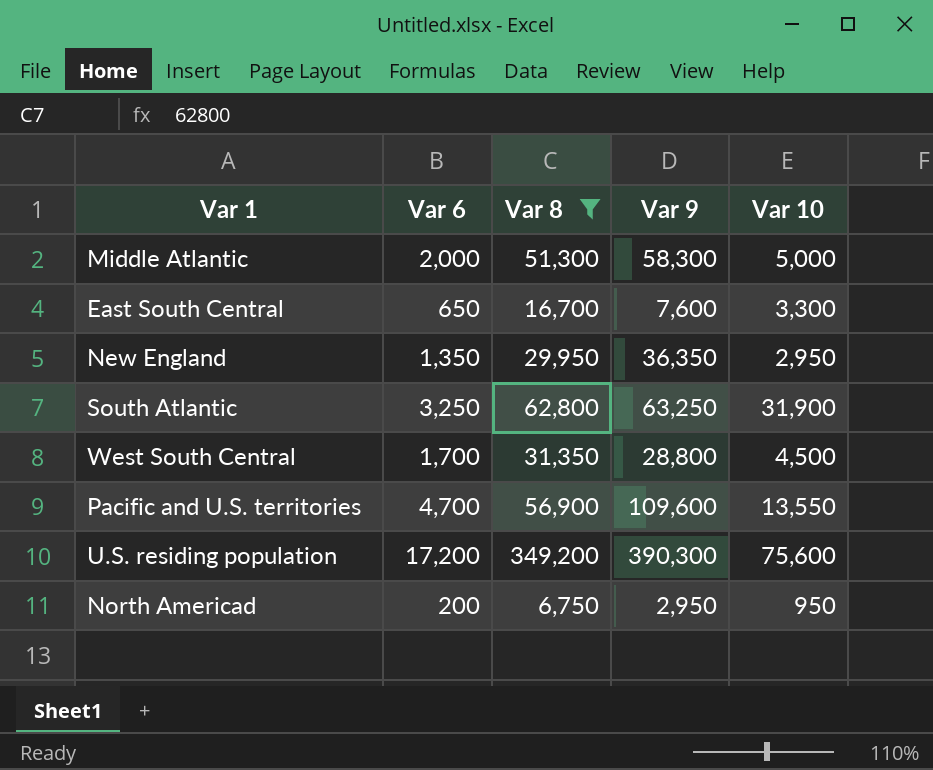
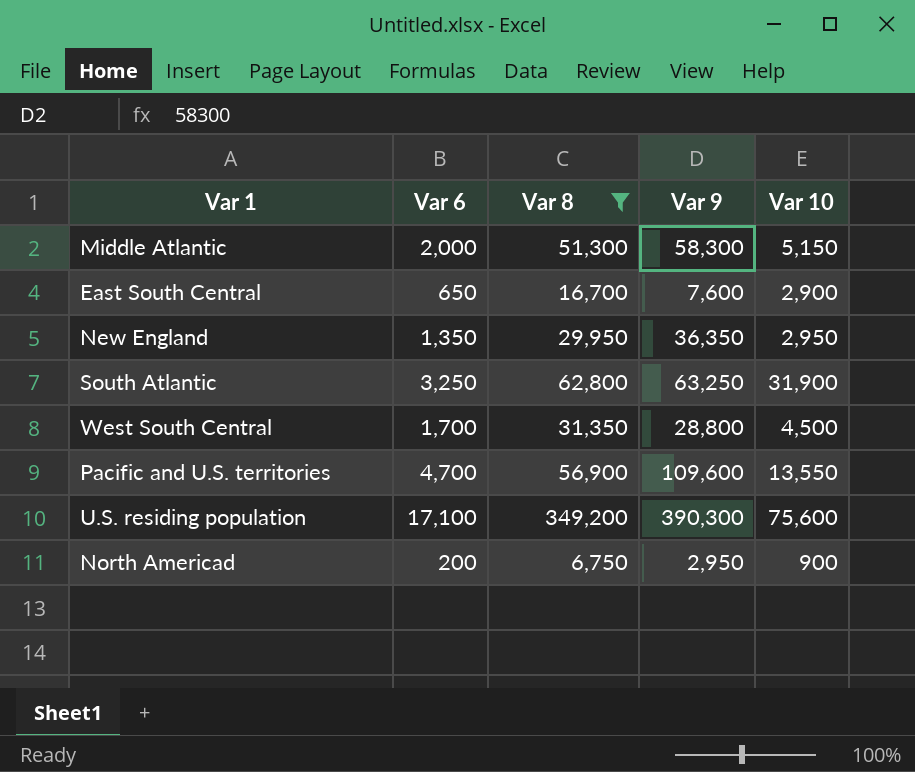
Middle Atlantic | Var 10: 5,000 -> 5,150
East South Central | Var 10: 3,300 -> 2,900
U.S. residing population | Var 6: 17,200 -> 17,100
North Americad | Var 10: 950 -> 900

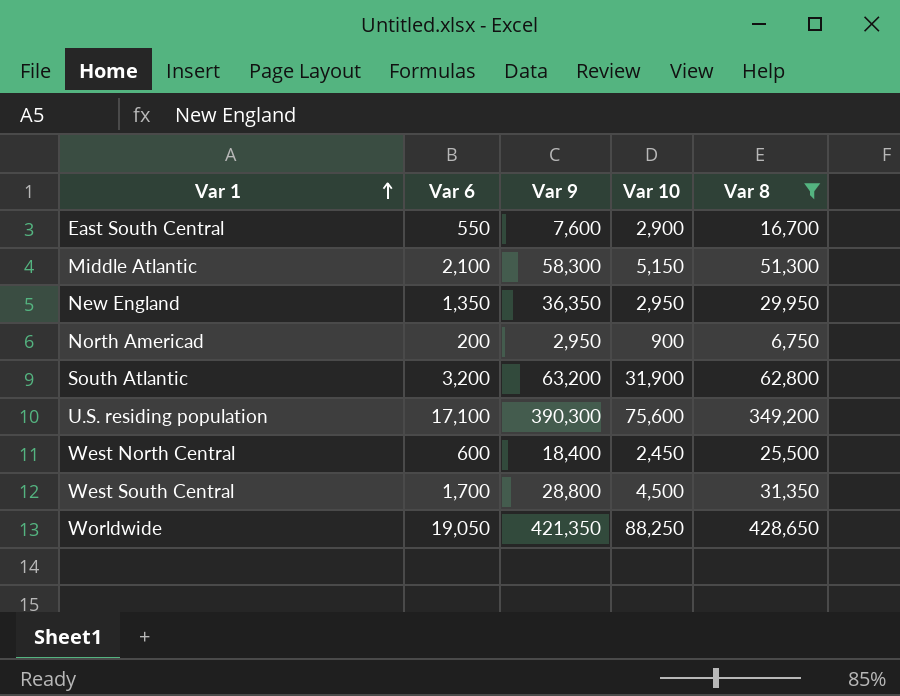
row order: none -> Var 1 ascending
column Var 8 | position: 3 -> 5
row Pacific and U.S. territories: 4,700 | 56,900 | 109,600 | 13,550 -> none
East South Central | Var 6: 650 -> 550
Middle Atlantic | Var 6: 2,000 -> 2,100
South Atlantic | Var 6: 3,250 -> 3,200
South Atlantic | Var 9: 63,250 -> 63,200
row West North Central: none -> 600 | 18,400 | 2,450 | 25,500
row Worldwide: none -> 19,050 | 421,350 | 88,250 | 428,650

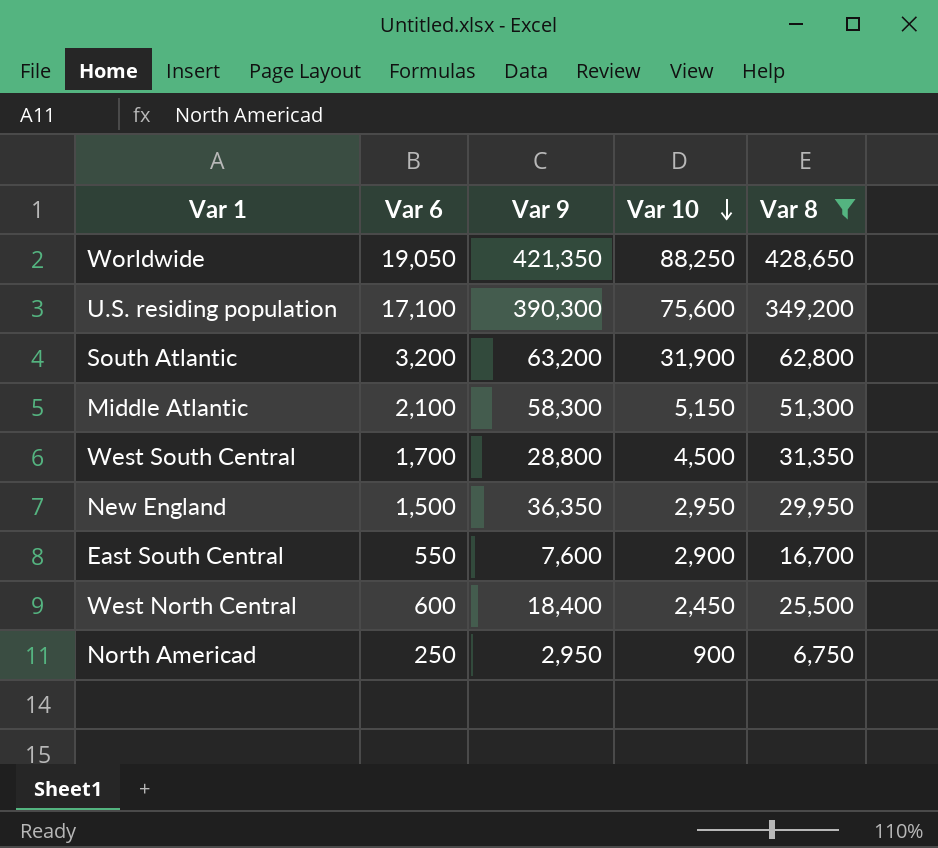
row order: Var 1 ascending -> Var 10 descending
New England | Var 6: 1,350 -> 1,500
North Americad | Var 6: 200 -> 250

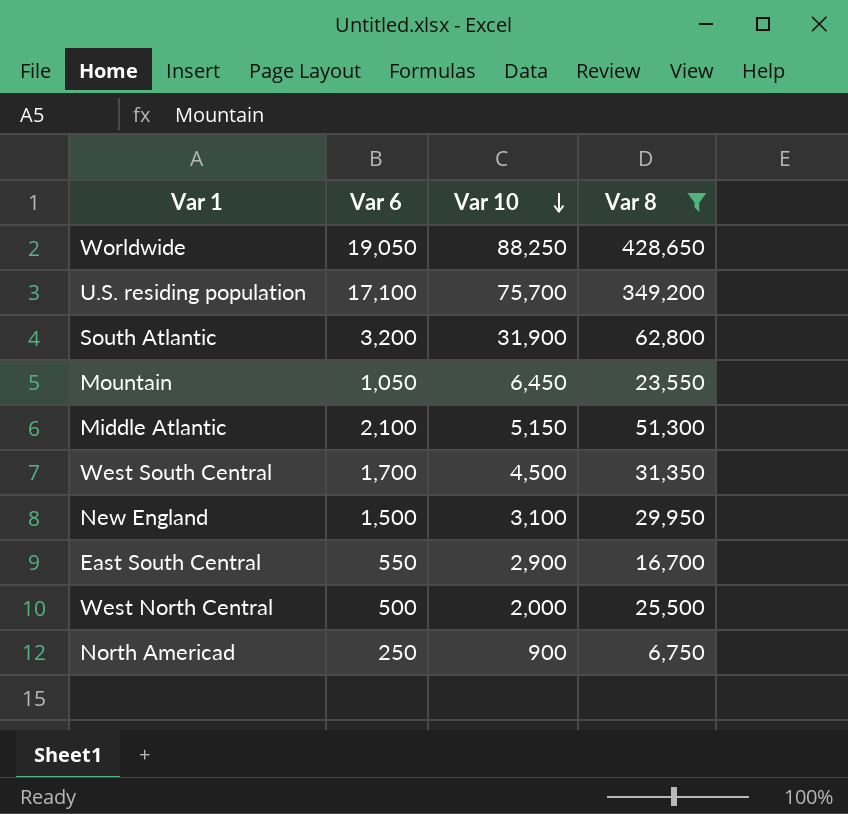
column Var 9 | position: 3 -> none
U.S. residing population | Var 10: 75,600 -> 75,700
row Mountain: none -> 1,050 | 6,450 | 23,550
New England | Var 10: 2,950 -> 3,100
West North Central | Var 6: 600 -> 500
West North Central | Var 10: 2,450 -> 2,000

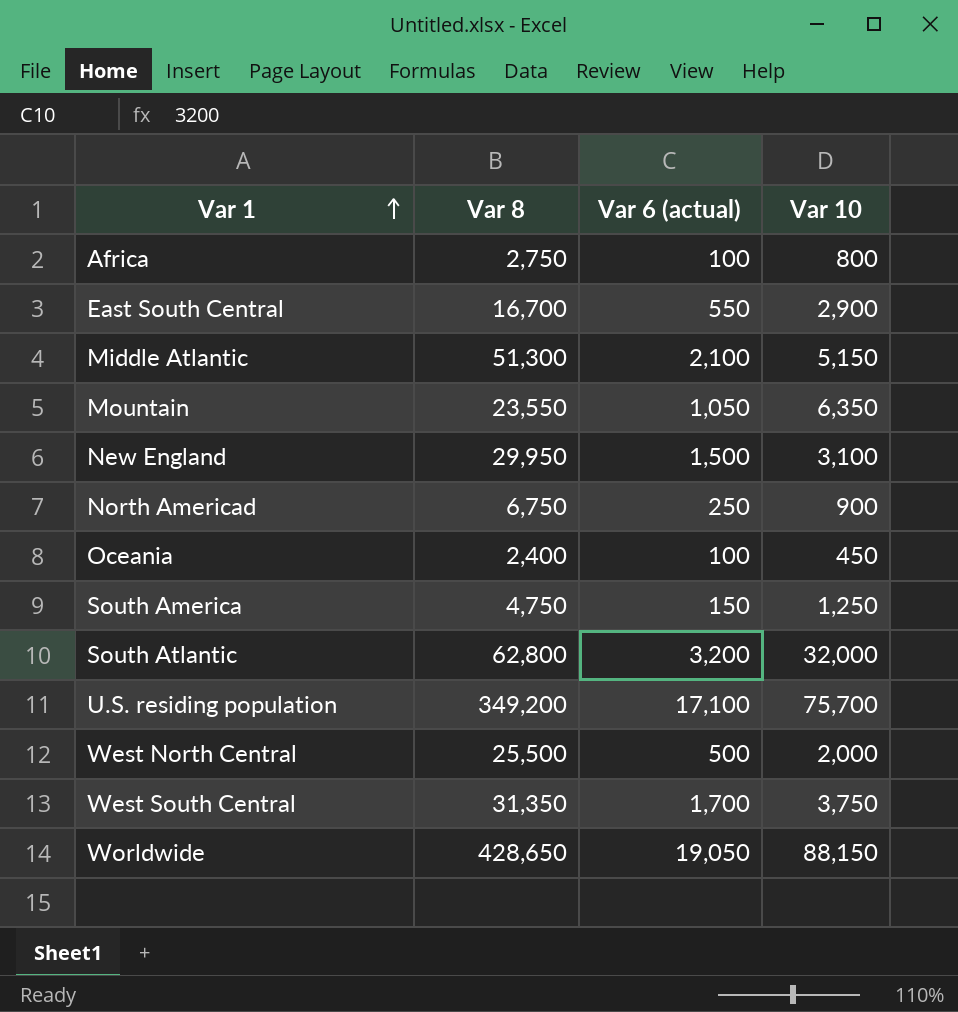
filter: Var 8 >= 6,750 -> none
row order: Var 10 descending -> Var 1 ascending
column Var 8 | position: 4 -> 2
column name: Var 6 -> Var 6 (actual)
Mountain | Var 10: 6,450 -> 6,350
South Atlantic | Var 10: 31,900 -> 32,000
West South Central | Var 10: 4,500 -> 3,750
Worldwide | Var 10: 88,250 -> 88,150

